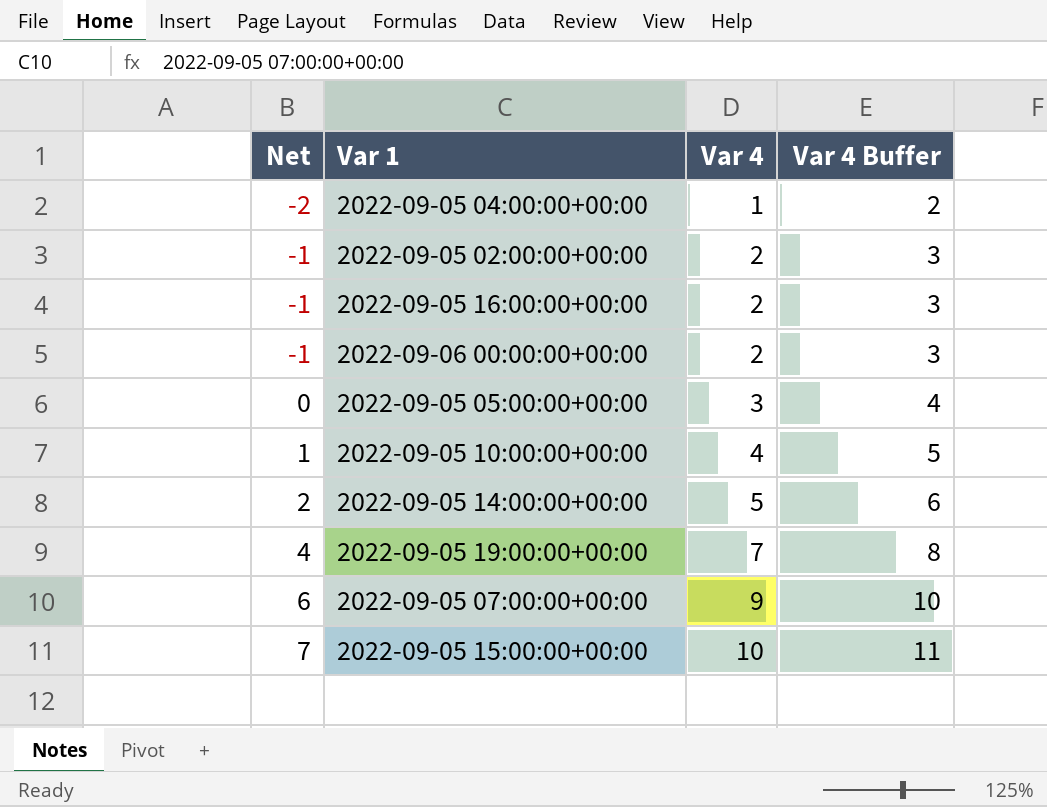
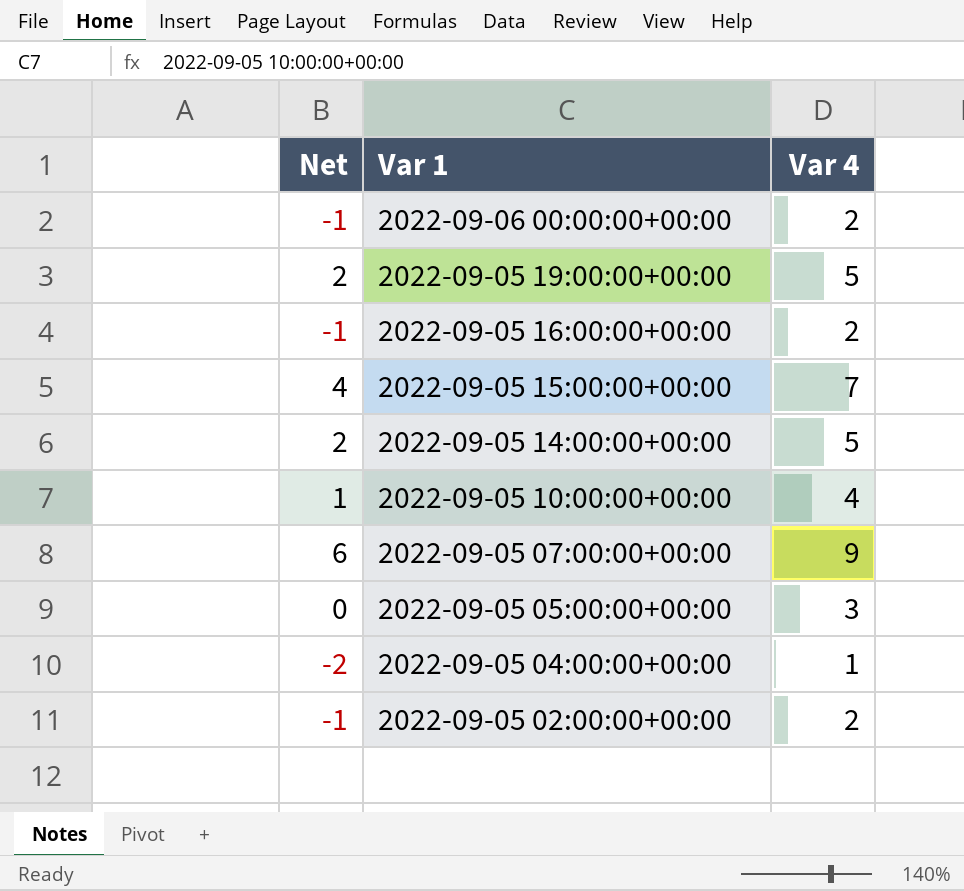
row order: Net ascending -> Var 1 descending
column Var 4 Buffer | formula: [Var 4] + 1 -> none
2022-09-05 19:00:00+00:00 | Net: 4 -> 2
2022-09-05 19:00:00+00:00 | Var 4: 7 -> 5
2022-09-05 15:00:00+00:00 | Net: 7 -> 4
2022-09-05 15:00:00+00:00 | Var 4: 10 -> 7

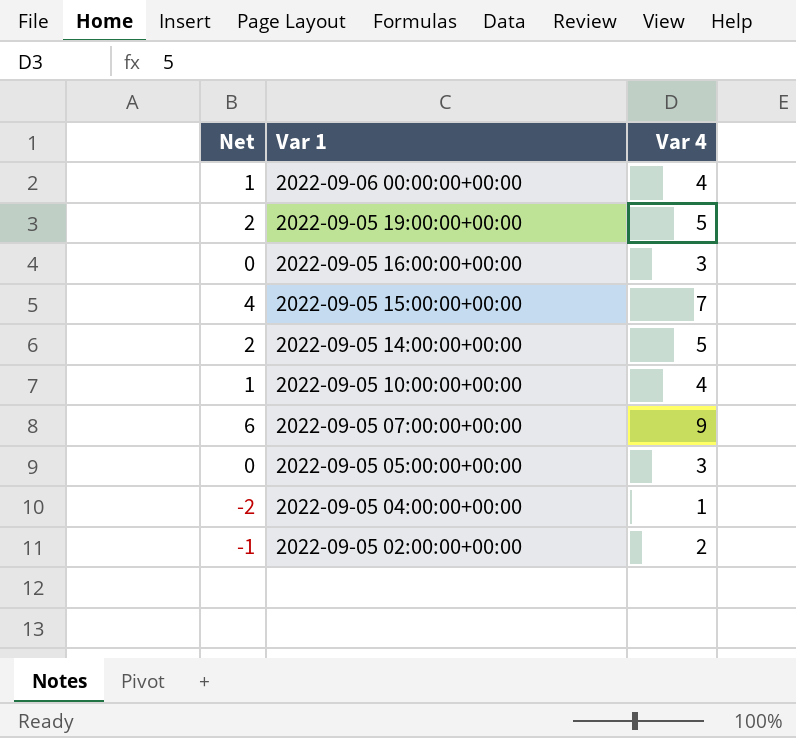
2022-09-06 00:00:00+00:00 | Net: -1 -> 1
2022-09-06 00:00:00+00:00 | Var 4: 2 -> 4
2022-09-05 16:00:00+00:00 | Net: -1 -> 0
2022-09-05 16:00:00+00:00 | Var 4: 2 -> 3

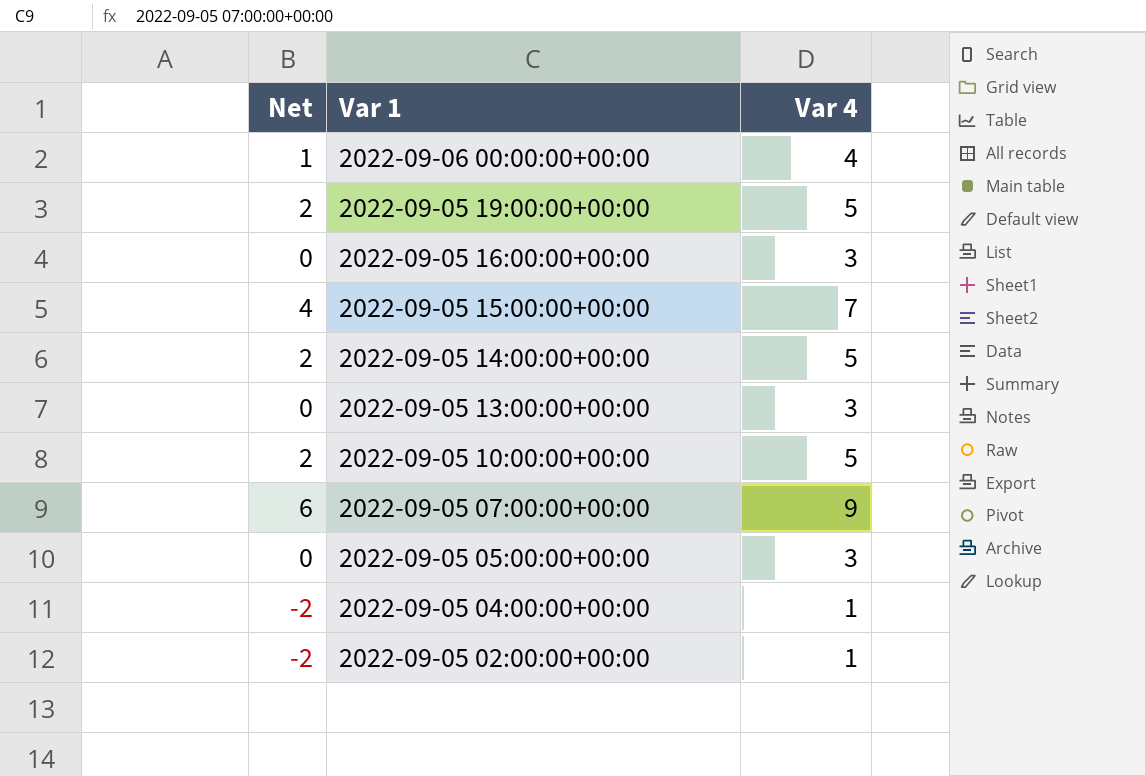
row 2022-09-05 13:00:00+00:00: none -> 0 | 3
2022-09-05 10:00:00+00:00 | Net: 1 -> 2
2022-09-05 10:00:00+00:00 | Var 4: 4 -> 5
2022-09-05 02:00:00+00:00 | Net: -1 -> -2
2022-09-05 02:00:00+00:00 | Var 4: 2 -> 1

